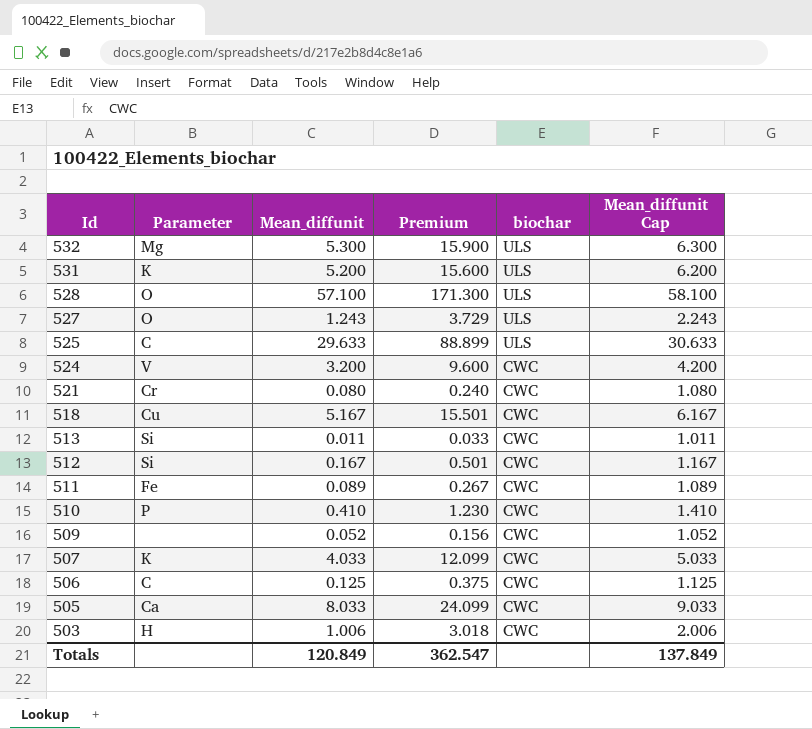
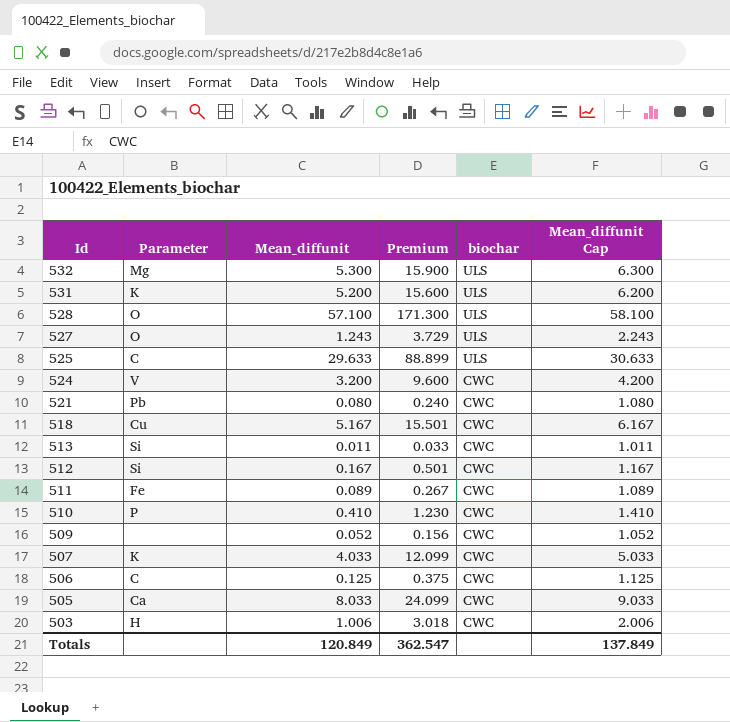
521 | Parameter: Cr -> Pb

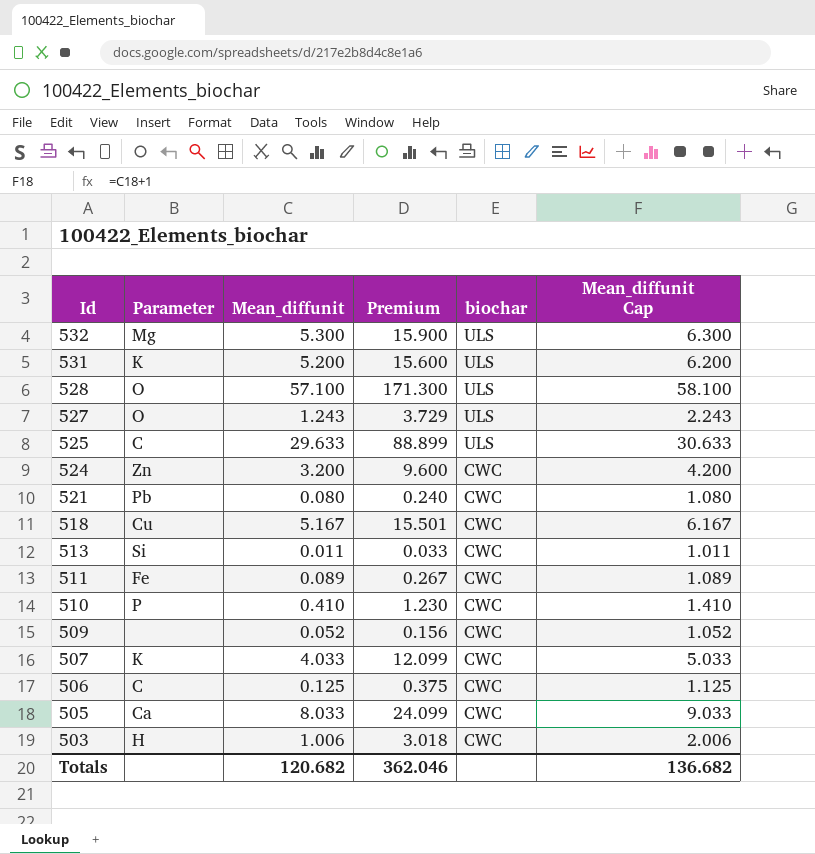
row 512: Si | 0.167 | 0.501 | CWC | 1.167 -> none
524 | Parameter: V -> Zn
Totals | Mean_diffunit: 120.849 -> 120.682
Totals | Premium: 362.547 -> 362.046
Totals | Mean_diffunit Cap: 137.849 -> 136.682

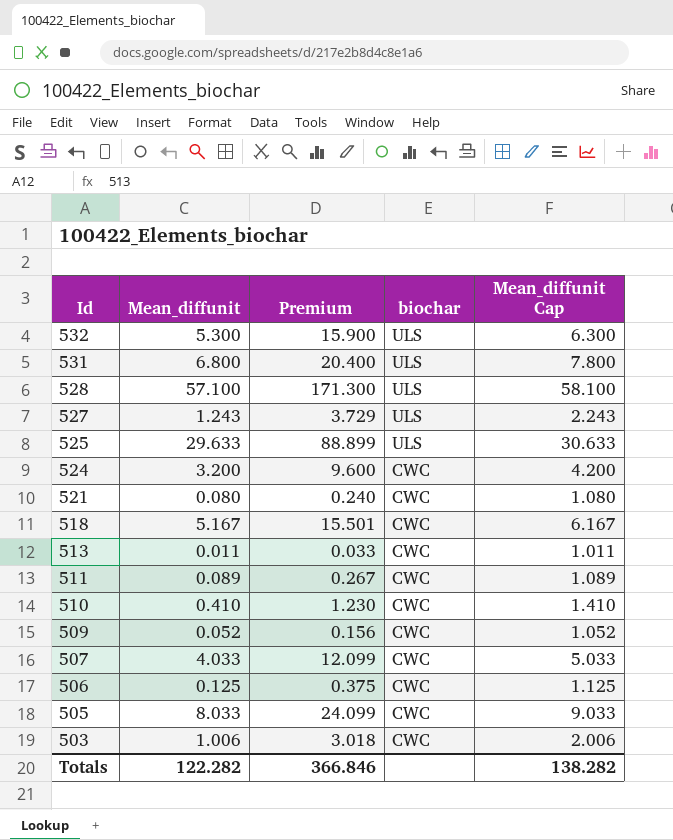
column Parameter | position: 2 -> none
531 | Mean_diffunit: 5.200 -> 6.800
531 | Premium: 15.600 -> 20.400
531 | Mean_diffunit Cap: 6.200 -> 7.800
Totals | Mean_diffunit: 120.682 -> 122.282
Totals | Premium: 362.046 -> 366.846
Totals | Mean_diffunit Cap: 136.682 -> 138.282

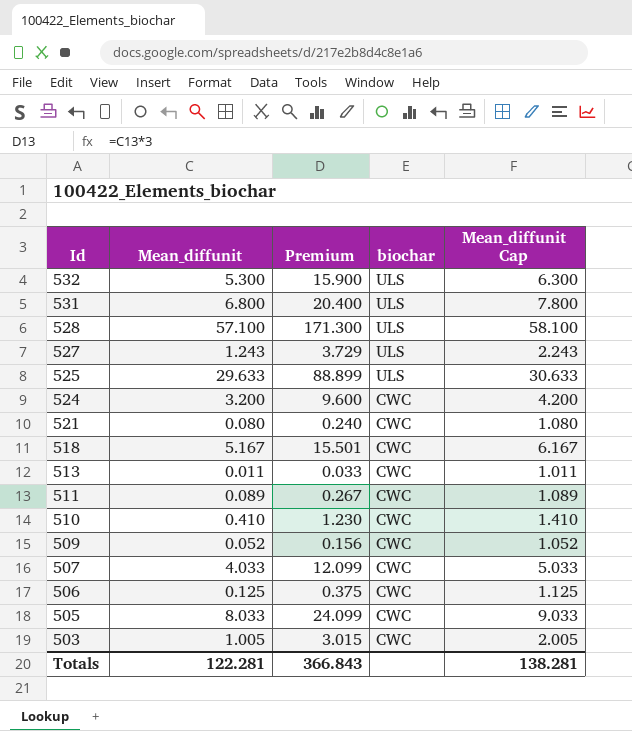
503 | Mean_diffunit: 1.006 -> 1.005
503 | Premium: 3.018 -> 3.015
503 | Mean_diffunit Cap: 2.006 -> 2.005
Totals | Mean_diffunit: 122.282 -> 122.281
Totals | Premium: 366.846 -> 366.843
Totals | Mean_diffunit Cap: 138.282 -> 138.281

